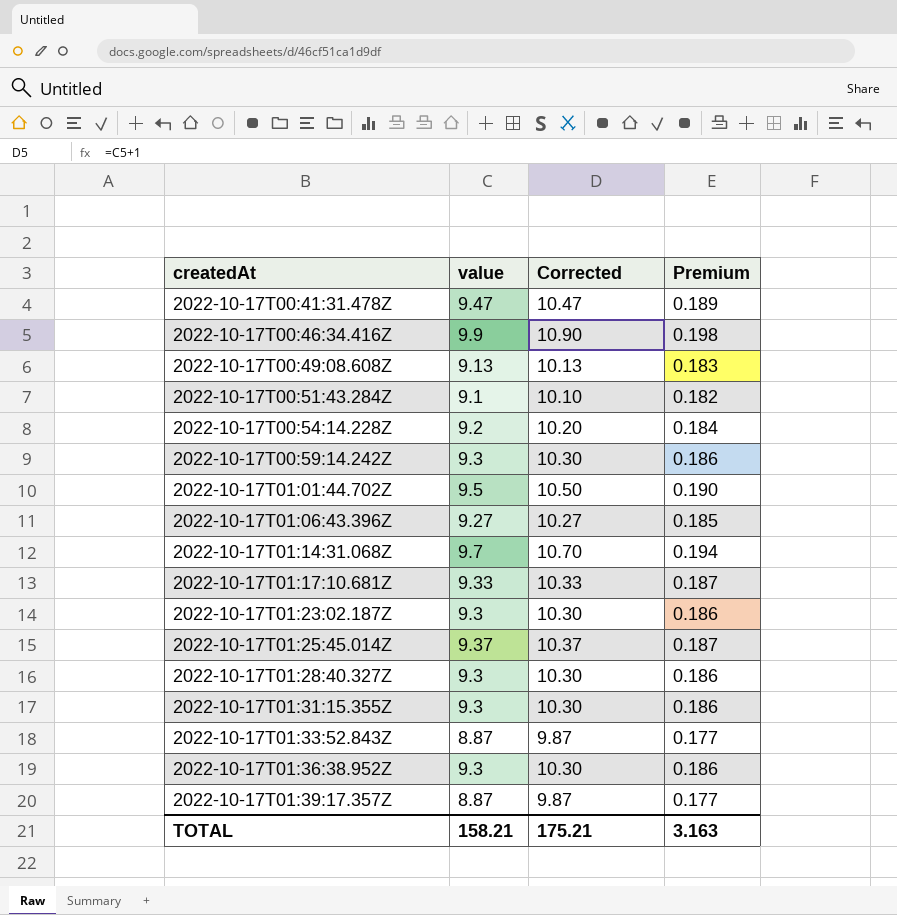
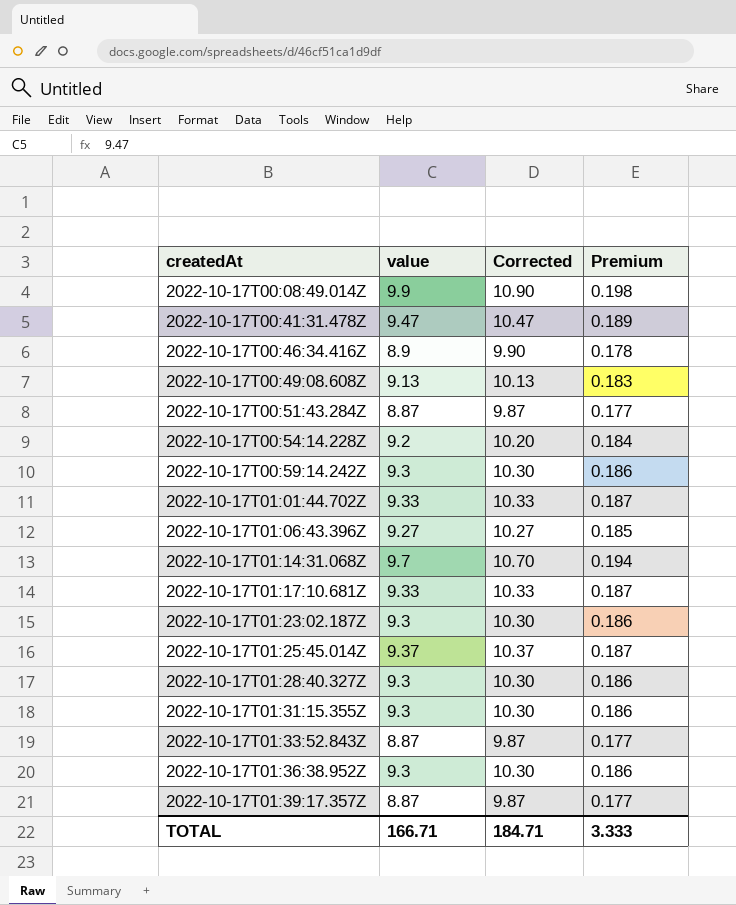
row 2022-10-17T00:08:49.014Z: none -> 9.9 | 10.90 | 0.198
2022-10-17T00:46:34.416Z | value: 9.9 -> 8.9
2022-10-17T00:46:34.416Z | Corrected: 10.90 -> 9.90
2022-10-17T00:46:34.416Z | Premium: 0.198 -> 0.178
2022-10-17T00:51:43.284Z | value: 9.1 -> 8.87
2022-10-17T00:51:43.284Z | Corrected: 10.10 -> 9.87
2022-10-17T00:51:43.284Z | Premium: 0.182 -> 0.177
2022-10-17T01:01:44.702Z | value: 9.5 -> 9.33
2022-10-17T01:01:44.702Z | Corrected: 10.50 -> 10.33
2022-10-17T01:01:44.702Z | Premium: 0.190 -> 0.187
TOTAL | value: 158.21 -> 166.71
TOTAL | Corrected: 175.21 -> 184.71
TOTAL | Premium: 3.163 -> 3.333

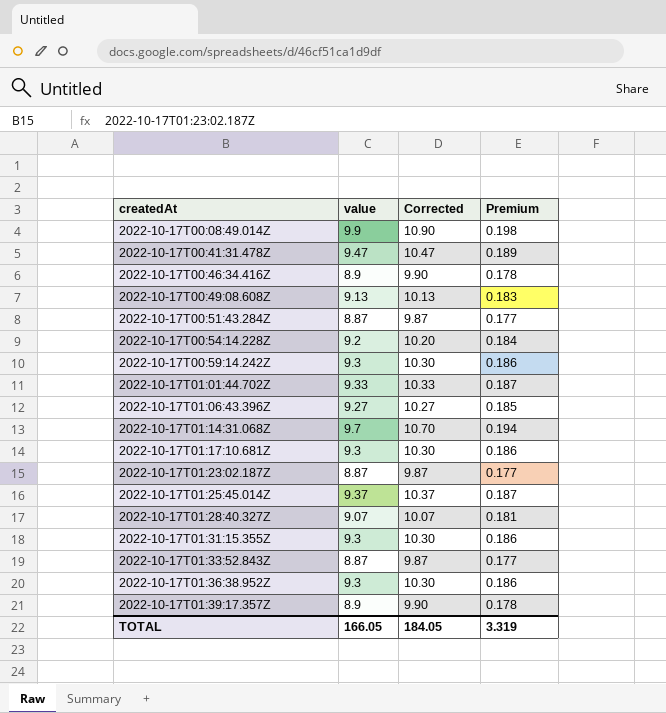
2022-10-17T01:17:10.681Z | value: 9.33 -> 9.3
2022-10-17T01:17:10.681Z | Corrected: 10.33 -> 10.30
2022-10-17T01:17:10.681Z | Premium: 0.187 -> 0.186
2022-10-17T01:23:02.187Z | value: 9.3 -> 8.87
2022-10-17T01:23:02.187Z | Corrected: 10.30 -> 9.87
2022-10-17T01:23:02.187Z | Premium: 0.186 -> 0.177
2022-10-17T01:28:40.327Z | value: 9.3 -> 9.07
2022-10-17T01:28:40.327Z | Corrected: 10.30 -> 10.07
2022-10-17T01:28:40.327Z | Premium: 0.186 -> 0.181
2022-10-17T01:39:17.357Z | value: 8.87 -> 8.9
2022-10-17T01:39:17.357Z | Corrected: 9.87 -> 9.90
2022-10-17T01:39:17.357Z | Premium: 0.177 -> 0.178
TOTAL | value: 166.71 -> 166.05
TOTAL | Corrected: 184.71 -> 184.05
TOTAL | Premium: 3.333 -> 3.319

